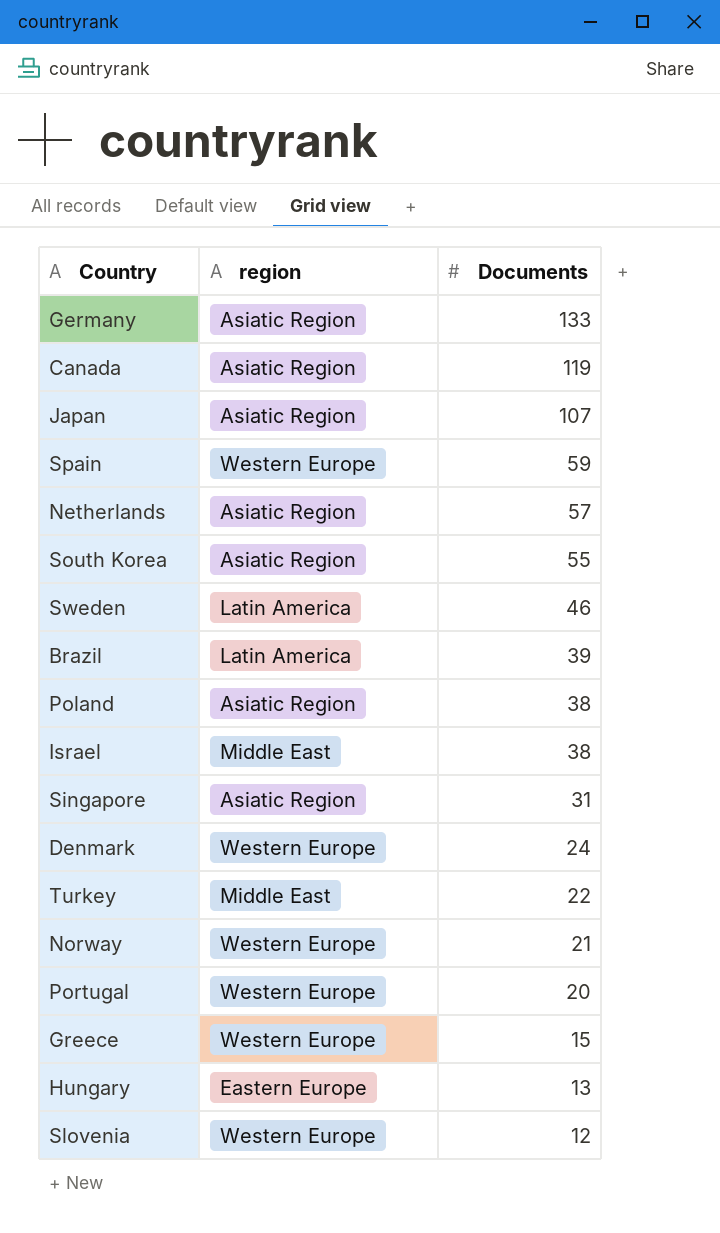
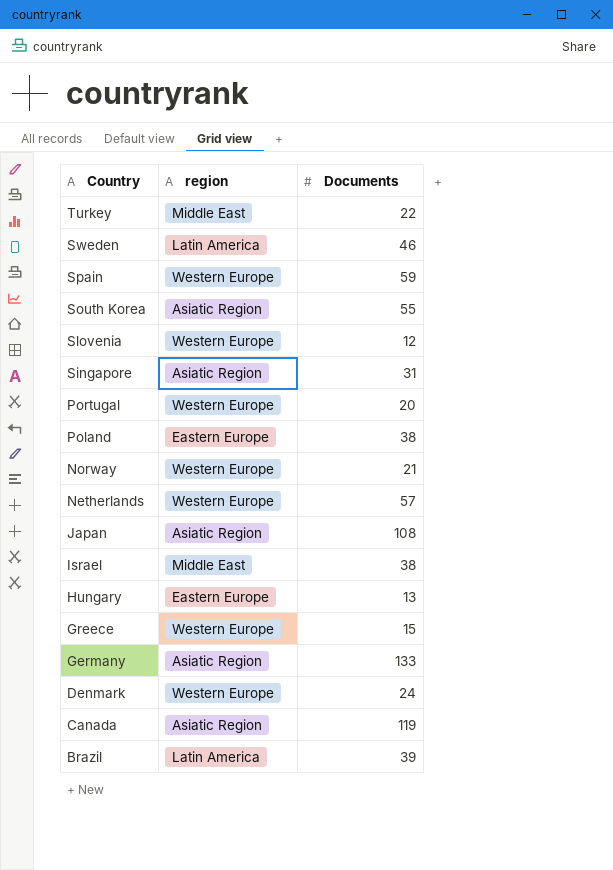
row order: Documents descending -> Country descending
Poland | region: Asiatic Region -> Eastern Europe
Netherlands | region: Asiatic Region -> Western Europe
Japan | Documents: 107 -> 108

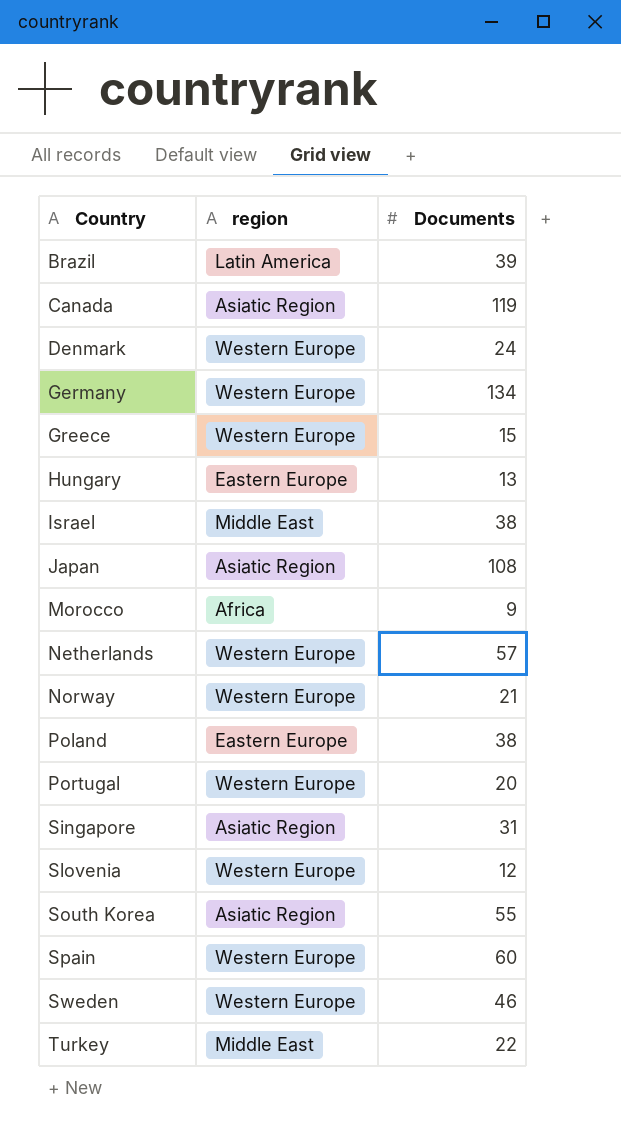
row order: Country descending -> Country ascending
Germany | region: Asiatic Region -> Western Europe
Germany | Documents: 133 -> 134
row Morocco: none -> Africa | 9
Spain | Documents: 59 -> 60
Sweden | region: Latin America -> Western Europe

